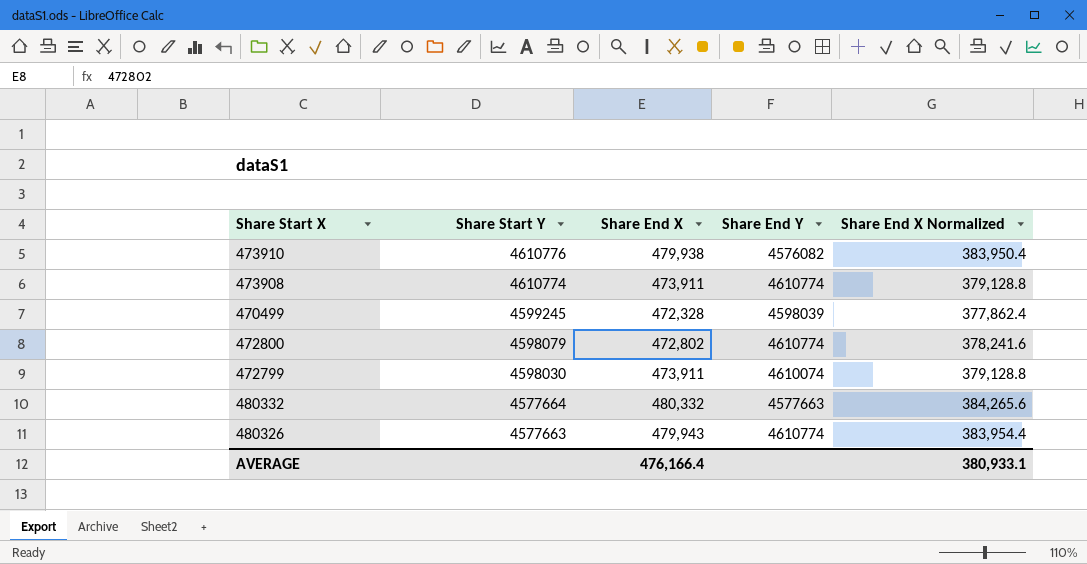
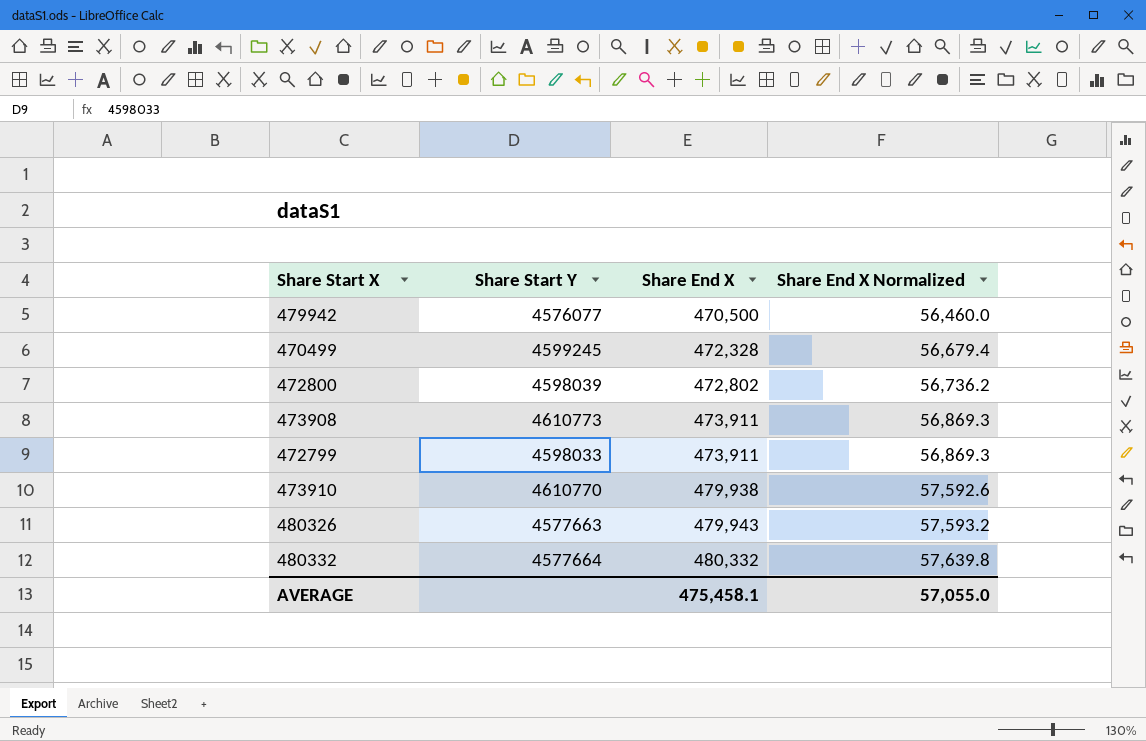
row order: Share Start Y descending -> Share End X ascending
column Share End Y | position: 4 -> none
column Share End X Normalized | formula: [Share End X] * 0.8 -> [Share End X] * 0.12
row 479942: none -> 4576077 | 470,500 | 56,460.0
472800 | Share Start Y: 4598079 -> 4598039
473908 | Share Start Y: 4610774 -> 4610773
472799 | Share Start Y: 4598030 -> 4598033
473910 | Share Start Y: 4610776 -> 4610770
AVERAGE | Share End X: 476,166.4 -> 475,458.1
AVERAGE | Share End X Normalized: 380,933.1 -> 57,055.0

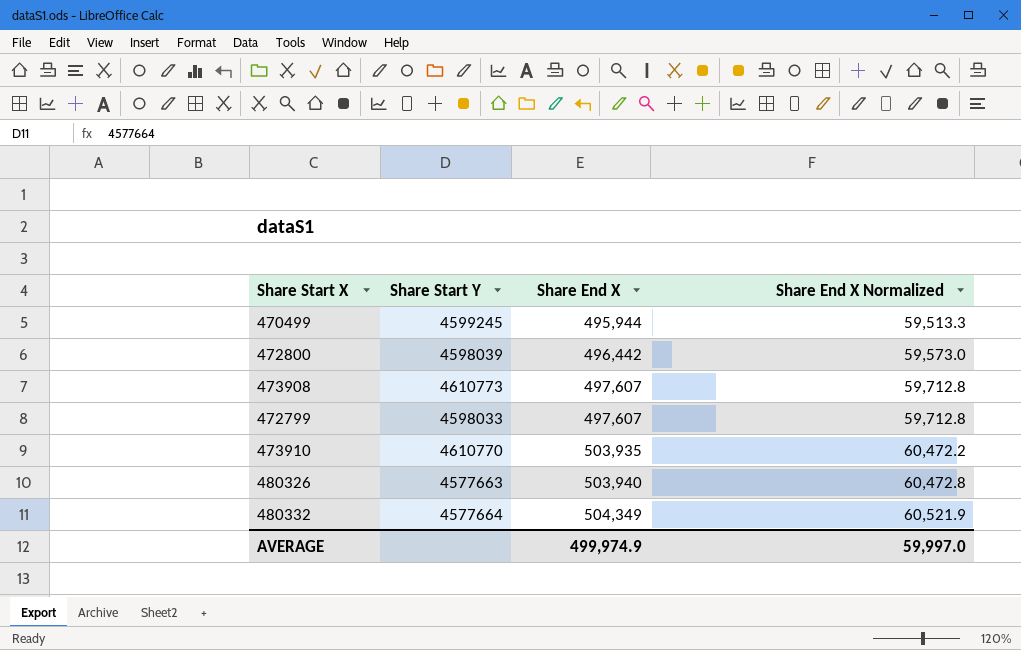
row 479942: 4576077 | 470,500 | 56,460.0 -> none
470499 | Share End X: 472,328 -> 495,944
470499 | Share End X Normalized: 56,679.4 -> 59,513.3
472800 | Share End X: 472,802 -> 496,442
472800 | Share End X Normalized: 56,736.2 -> 59,573.0
473908 | Share End X: 473,911 -> 497,607
473908 | Share End X Normalized: 56,869.3 -> 59,712.8
472799 | Share End X: 473,911 -> 497,607
472799 | Share End X Normalized: 56,869.3 -> 59,712.8
473910 | Share End X: 479,938 -> 503,935
473910 | Share End X Normalized: 57,592.6 -> 60,472.2
480326 | Share End X: 479,943 -> 503,940
480326 | Share End X Normalized: 57,593.2 -> 60,472.8
480332 | Share End X: 480,332 -> 504,349
480332 | Share End X Normalized: 57,639.8 -> 60,521.9
AVERAGE | Share End X: 475,458.1 -> 499,974.9
AVERAGE | Share End X Normalized: 57,055.0 -> 59,997.0

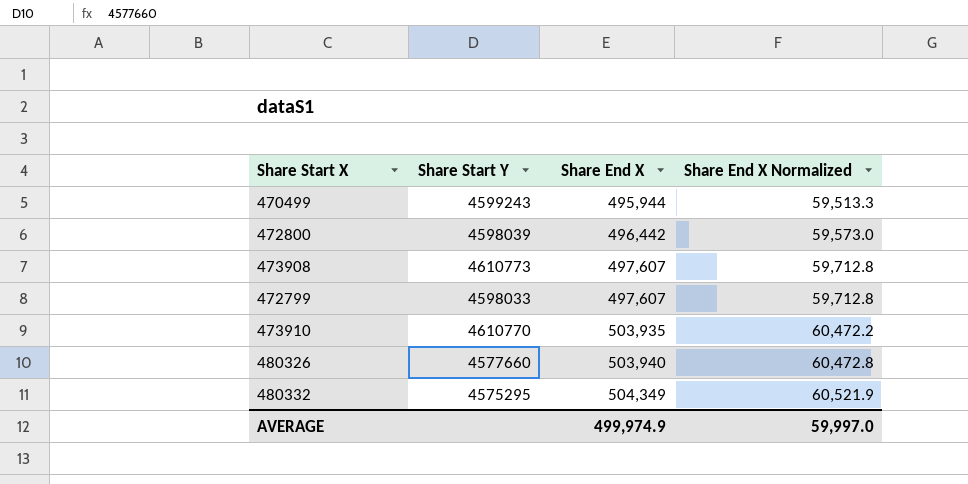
470499 | Share Start Y: 4599245 -> 4599243
480326 | Share Start Y: 4577663 -> 4577660
480332 | Share Start Y: 4577664 -> 4575295

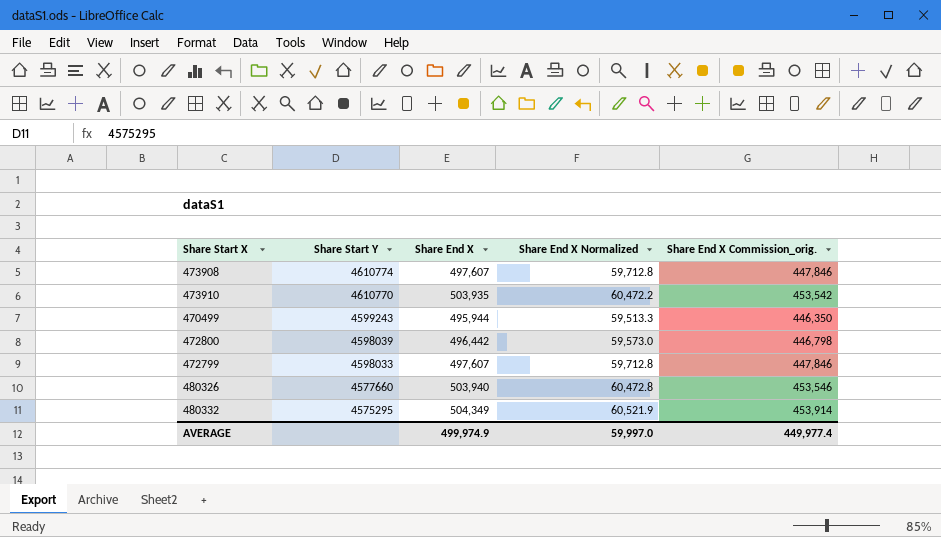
row order: Share End X ascending -> Share Start Y descending
column Share End X Commission_orig. | formula: none -> [Share End X] * 0.9
473908 | Share Start Y: 4610773 -> 4610774

